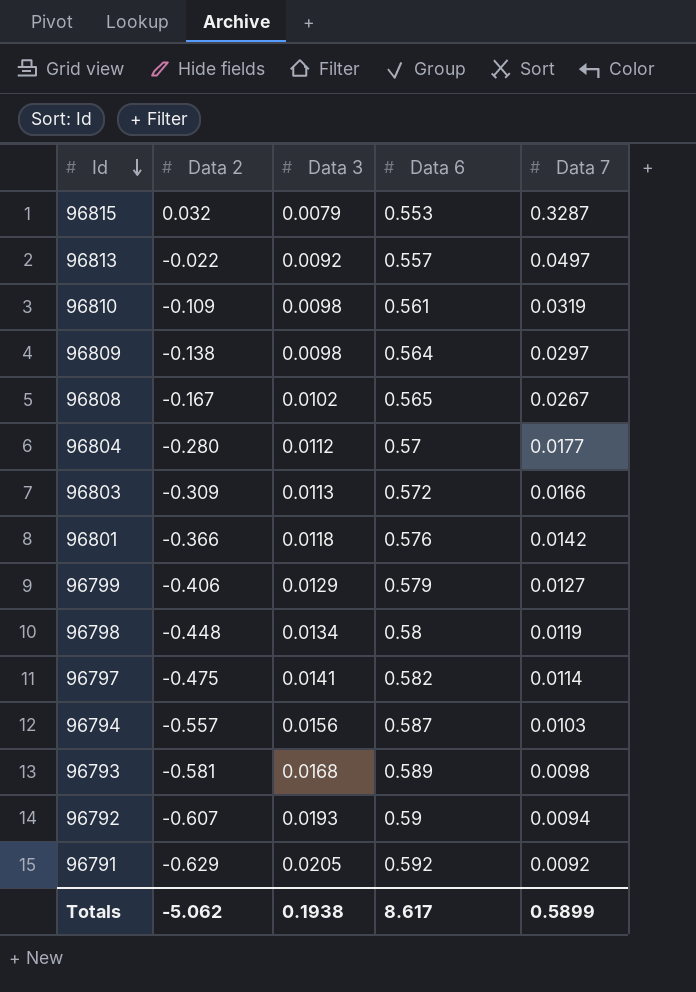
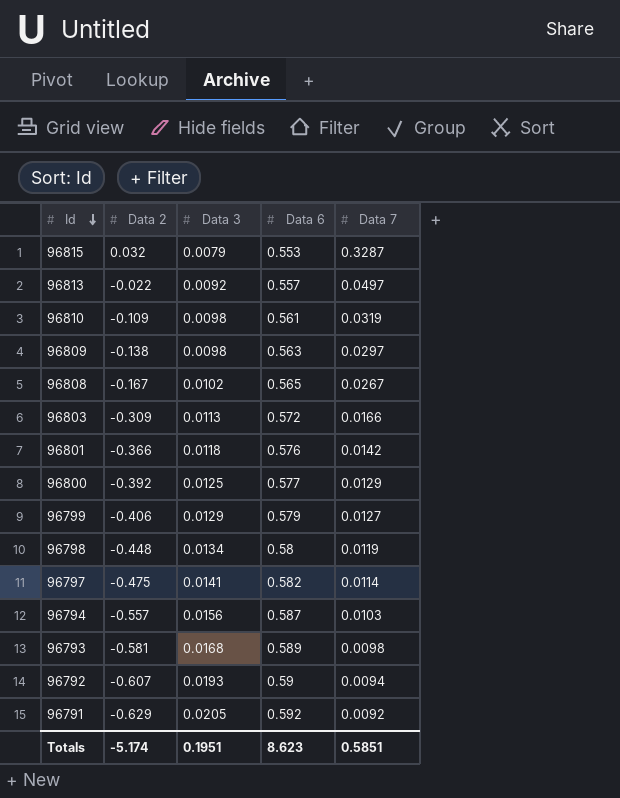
row 96804: -0.280 | 0.0112 | 0.57 | 0.0177 -> none
96809 | Data 6: 0.564 -> 0.563
row 96800: none -> -0.392 | 0.0125 | 0.577 | 0.0129
Totals | Data 2: -5.062 -> -5.174
Totals | Data 3: 0.1938 -> 0.1951
Totals | Data 6: 8.617 -> 8.623
Totals | Data 7: 0.5899 -> 0.5851

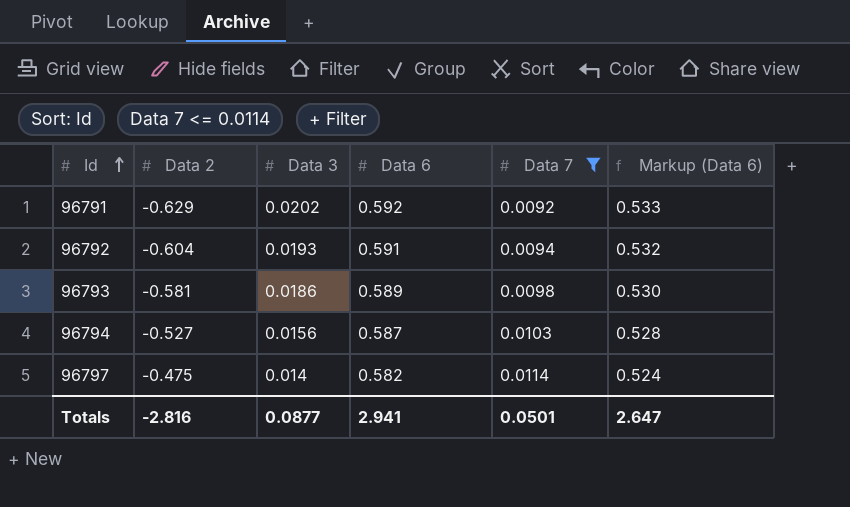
filter: none -> Data 7 <= 0.0114
row order: Id descending -> Id ascending
column Markup (Data 6) | formula: none -> [Data 6] * 0.9
96791 | Data 3: 0.0205 -> 0.0202
96792 | Data 2: -0.607 -> -0.604
96792 | Data 6: 0.59 -> 0.591
96793 | Data 3: 0.0168 -> 0.0186
96794 | Data 2: -0.557 -> -0.527
96797 | Data 3: 0.0141 -> 0.014
Totals | Data 2: -5.174 -> -2.816
Totals | Data 3: 0.1951 -> 0.0877
Totals | Data 6: 8.623 -> 2.941
Totals | Data 7: 0.5851 -> 0.0501

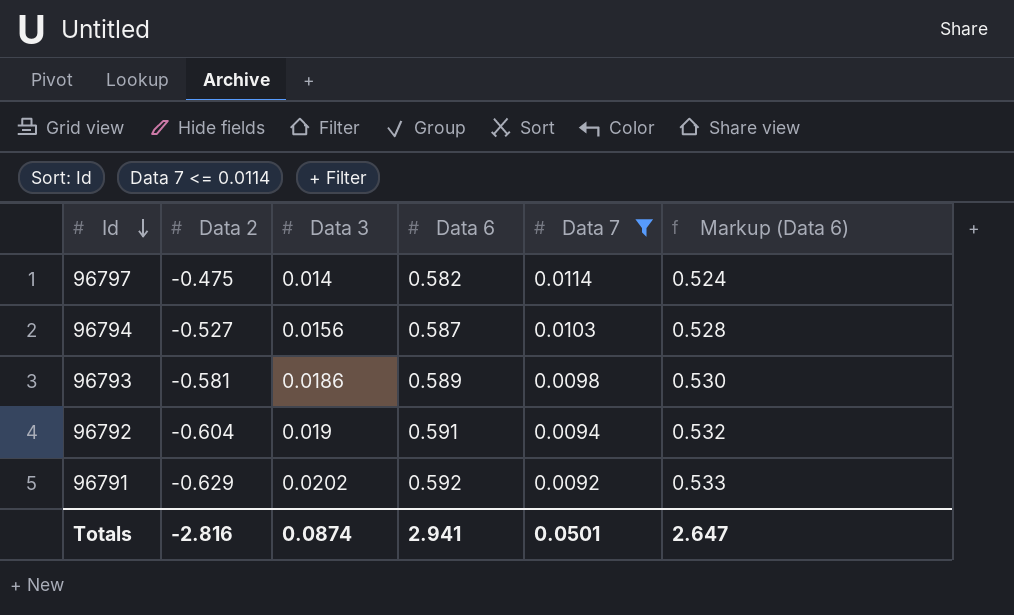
row order: Id ascending -> Id descending
96792 | Data 3: 0.0193 -> 0.019
Totals | Data 3: 0.0877 -> 0.0874

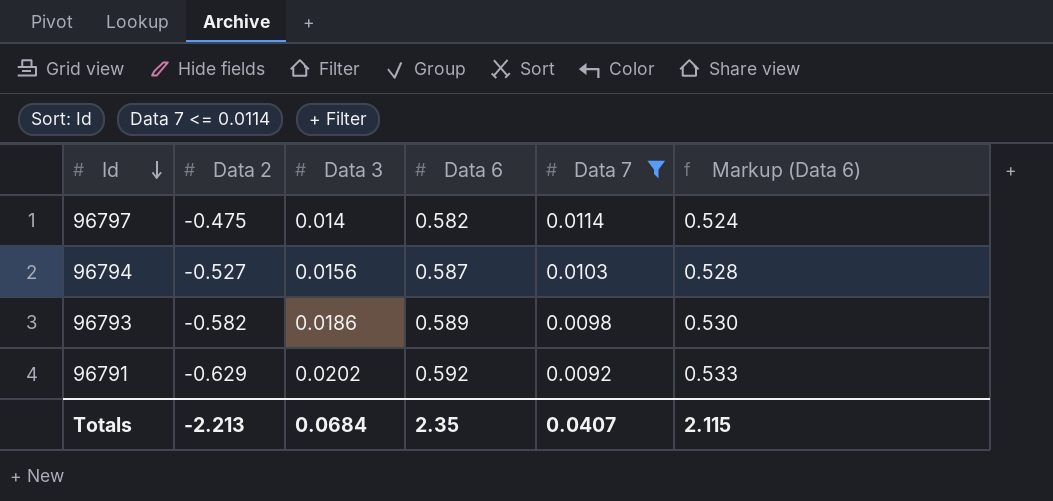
row 96792: -0.604 | 0.019 | 0.591 | 0.0094 | 0.532 -> none
96793 | Data 2: -0.581 -> -0.582
Totals | Data 2: -2.816 -> -2.213
Totals | Data 3: 0.0874 -> 0.0684
Totals | Data 6: 2.941 -> 2.35
Totals | Data 7: 0.0501 -> 0.0407
Totals | Markup (Data 6): 2.647 -> 2.115

